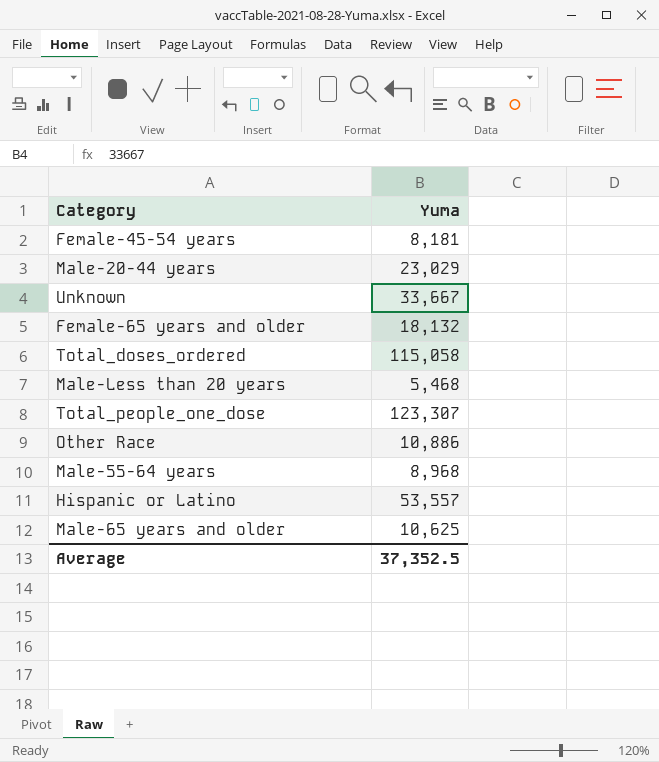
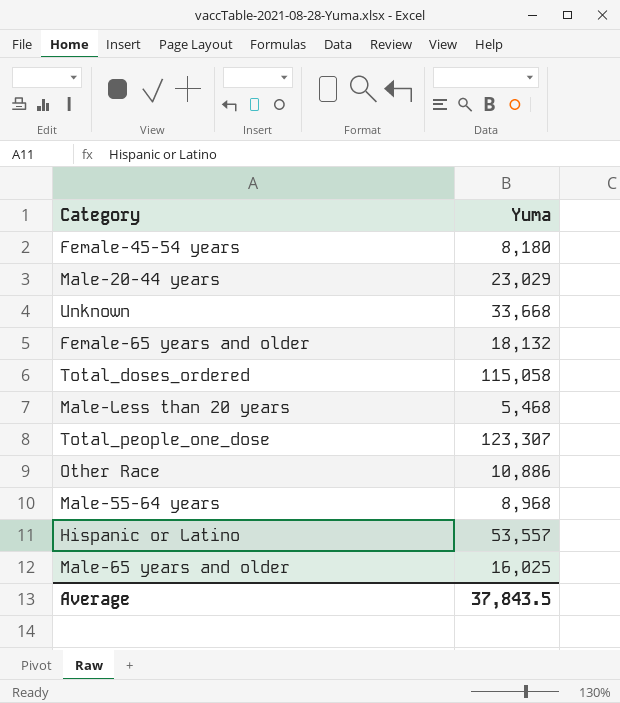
Female-45-54 years | Yuma: 8,181 -> 8,180
Unknown | Yuma: 33,667 -> 33,668
Male-65 years and older | Yuma: 10,625 -> 16,025
Average | Yuma: 37,352.5 -> 37,843.5

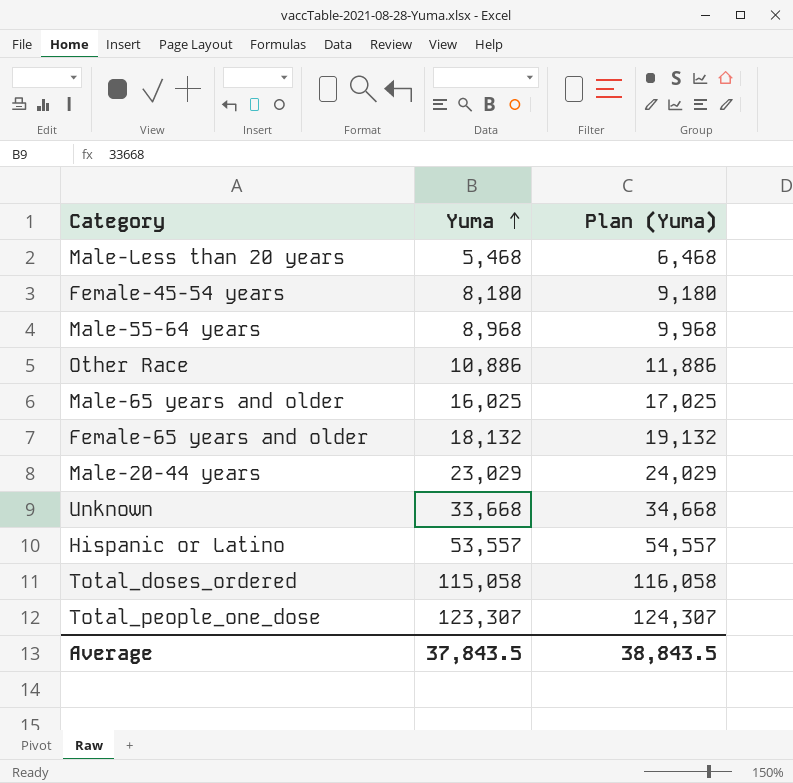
row order: none -> Yuma ascending
column Plan (Yuma) | formula: none -> [Yuma] + 1000

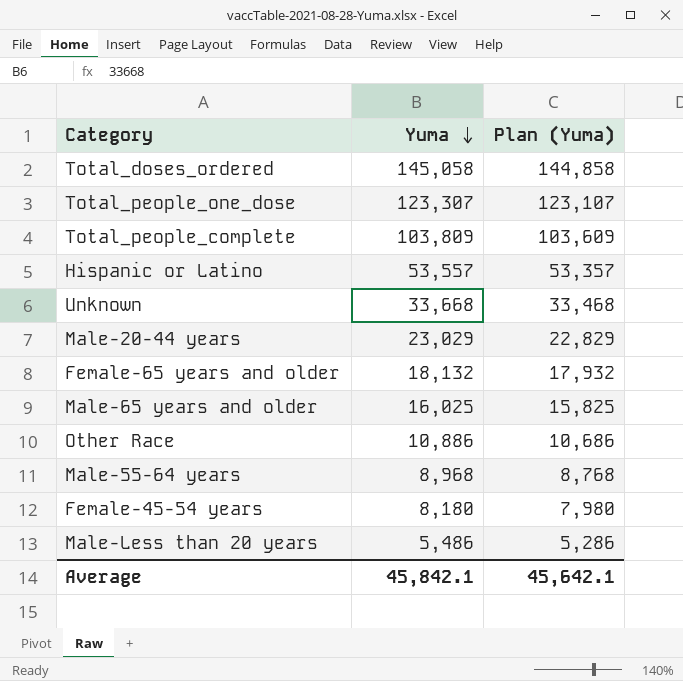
row order: Yuma ascending -> Yuma descending
column Plan (Yuma) | formula: [Yuma] + 1000 -> [Yuma] - 200
Total_doses_ordered | Yuma: 115,058 -> 145,058
row Total_people_complete: none -> 103,809 | 103,609
Male-Less than 20 years | Yuma: 5,468 -> 5,486
Average | Yuma: 37,843.5 -> 45,842.1
Average | Plan (Yuma): 38,843.5 -> 45,642.1

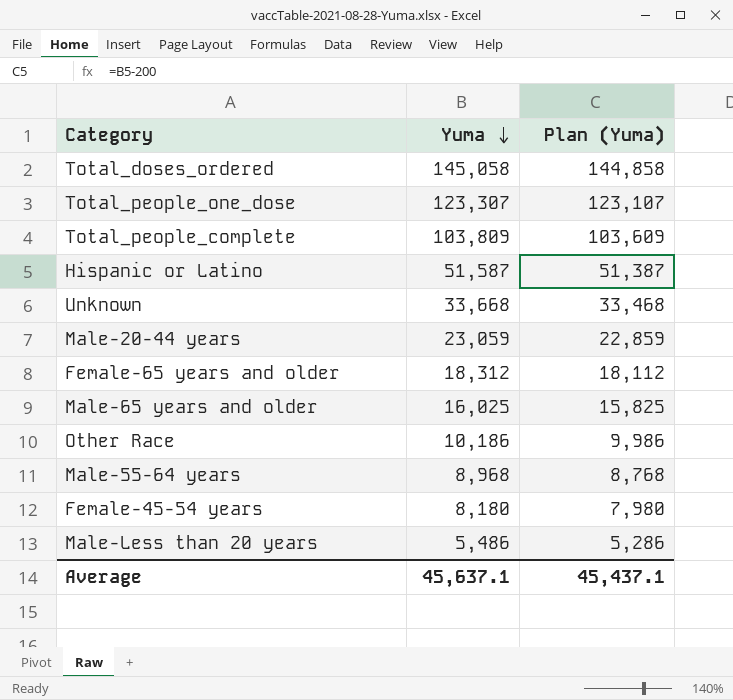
Hispanic or Latino | Yuma: 53,557 -> 51,587
Hispanic or Latino | Plan (Yuma): 53,357 -> 51,387
Male-20-44 years | Yuma: 23,029 -> 23,059
Male-20-44 years | Plan (Yuma): 22,829 -> 22,859
Female-65 years and older | Yuma: 18,132 -> 18,312
Female-65 years and older | Plan (Yuma): 17,932 -> 18,112
Other Race | Yuma: 10,886 -> 10,186
Other Race | Plan (Yuma): 10,686 -> 9,986
Average | Yuma: 45,842.1 -> 45,637.1
Average | Plan (Yuma): 45,642.1 -> 45,437.1

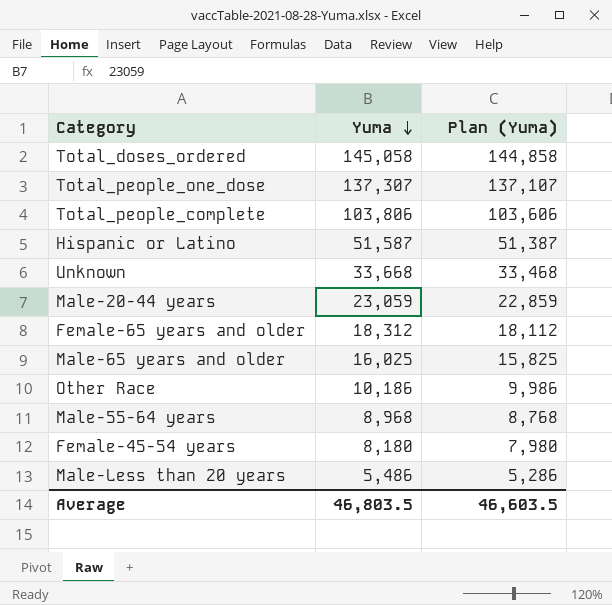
Total_people_one_dose | Yuma: 123,307 -> 137,307
Total_people_one_dose | Plan (Yuma): 123,107 -> 137,107
Total_people_complete | Yuma: 103,809 -> 103,806
Total_people_complete | Plan (Yuma): 103,609 -> 103,606
Average | Yuma: 45,637.1 -> 46,803.5
Average | Plan (Yuma): 45,437.1 -> 46,603.5

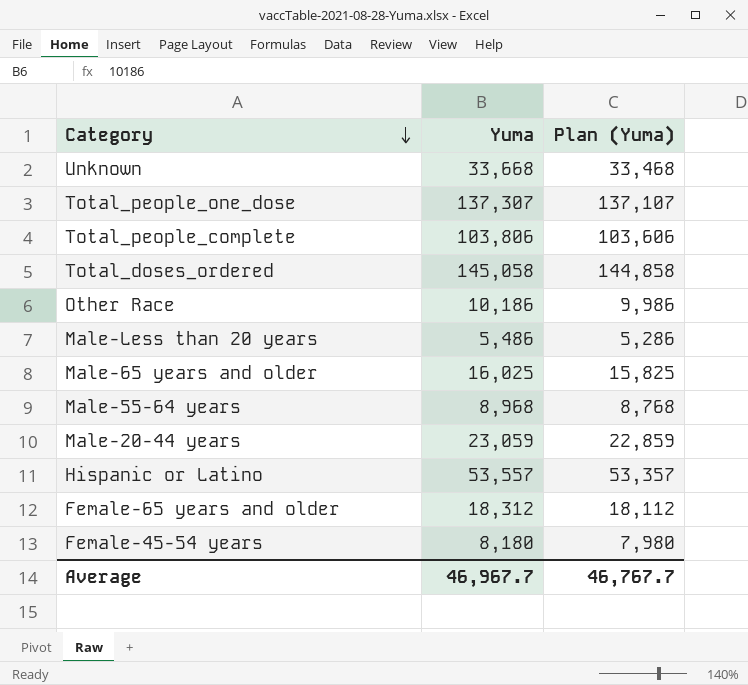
row order: Yuma descending -> Category descending
Hispanic or Latino | Yuma: 51,587 -> 53,557
Hispanic or Latino | Plan (Yuma): 51,387 -> 53,357
Average | Yuma: 46,803.5 -> 46,967.7
Average | Plan (Yuma): 46,603.5 -> 46,767.7

